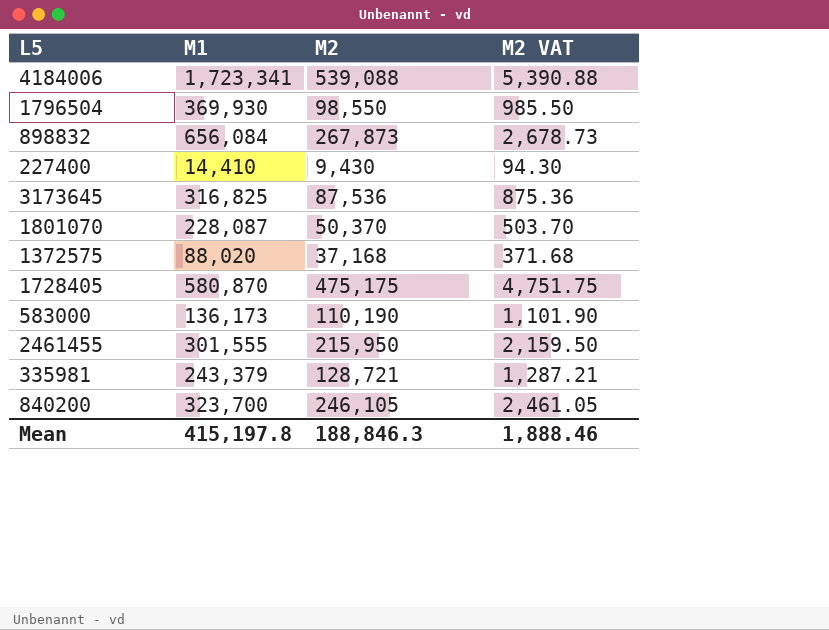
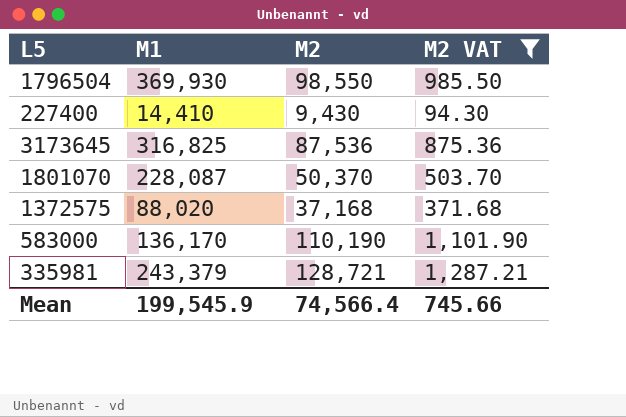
filter: none -> M2 VAT <= 1,287.21
583000 | M1: 136,173 -> 136,170
Mean | M1: 415,197.8 -> 199,545.9
Mean | M2: 188,846.3 -> 74,566.4
Mean | M2 VAT: 1,888.46 -> 745.66

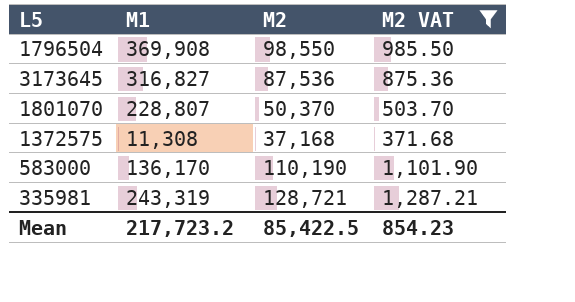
row 227400: 14,410 | 9,430 | 94.30 -> none
1796504 | M1: 369,930 -> 369,908
3173645 | M1: 316,825 -> 316,827
1801070 | M1: 228,087 -> 228,807
1372575 | M1: 88,020 -> 11,308
335981 | M1: 243,379 -> 243,319
Mean | M1: 199,545.9 -> 217,723.2
Mean | M2: 74,566.4 -> 85,422.5
Mean | M2 VAT: 745.66 -> 854.23

